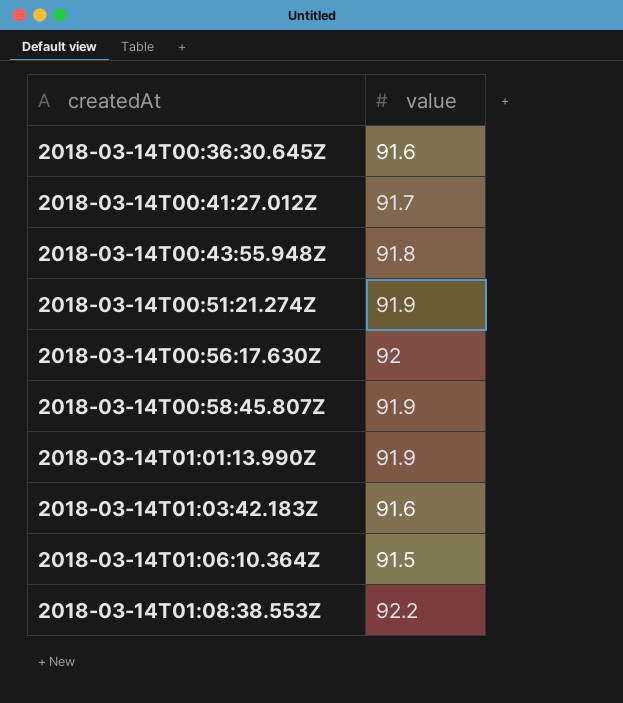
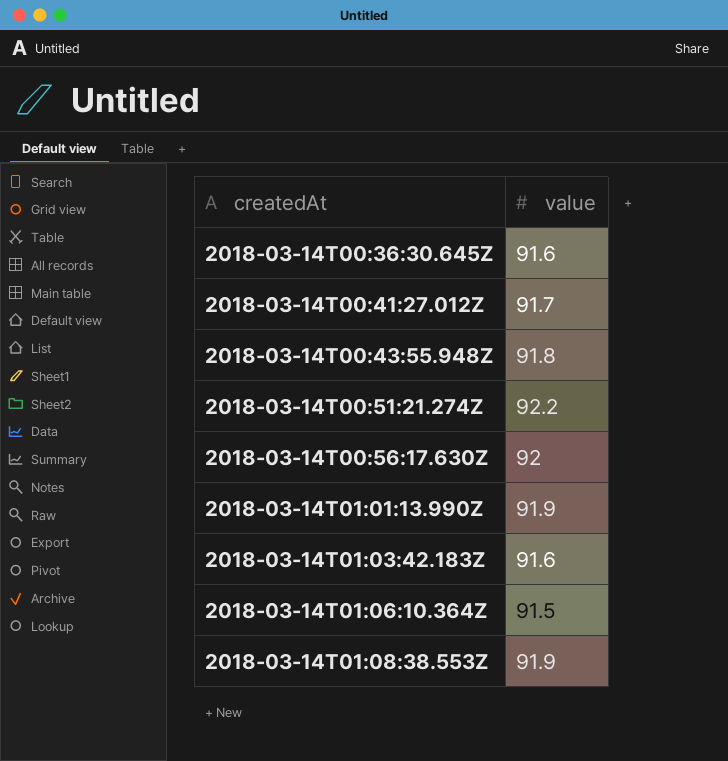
row 2018-03-14T00:58:45.807Z: 91.9 -> none
2018-03-14T00:51:21.274Z | value: 91.9 -> 92.2
2018-03-14T01:08:38.553Z | value: 92.2 -> 91.9

